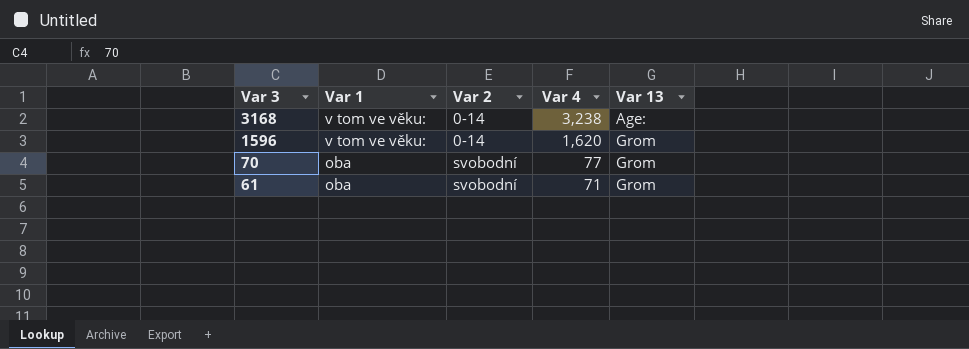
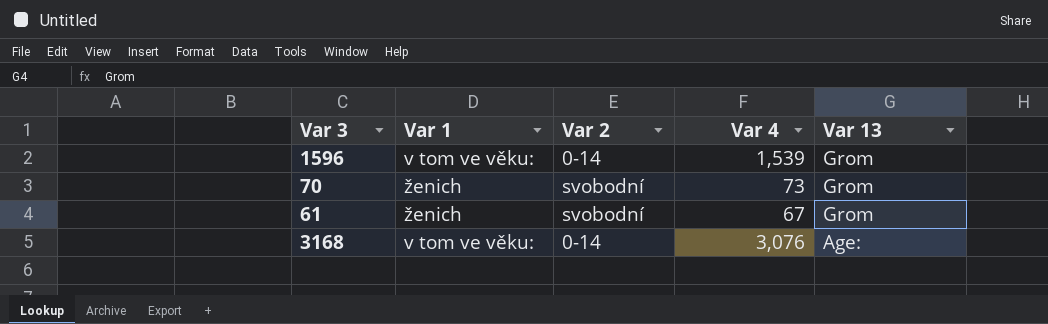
row order: Var 3 descending -> Var 13 descending
1596 | Var 4: 1,620 -> 1,539
70 | Var 1: oba -> ženich
70 | Var 4: 77 -> 73
61 | Var 1: oba -> ženich
61 | Var 4: 71 -> 67
3168 | Var 4: 3,238 -> 3,076

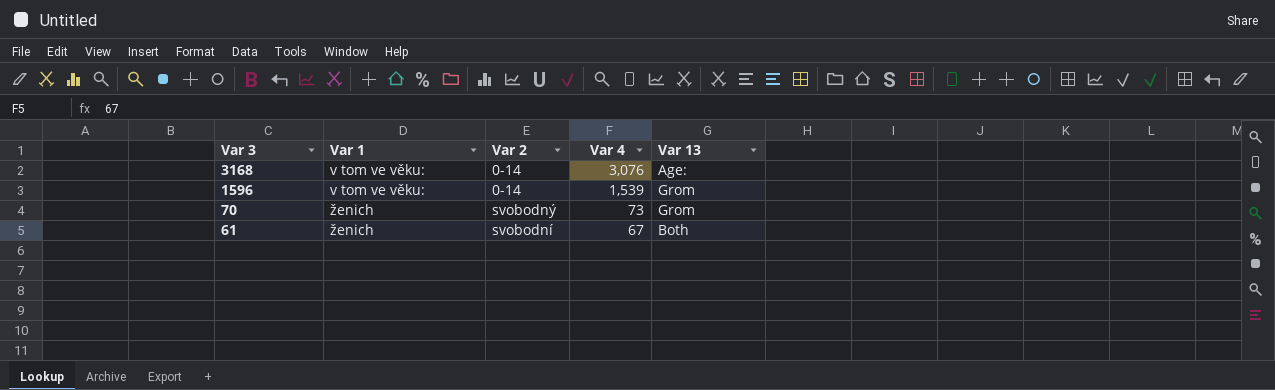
row order: Var 13 descending -> Var 3 descending
70 | Var 2: svobodní -> svobodný
61 | Var 13: Grom -> Both

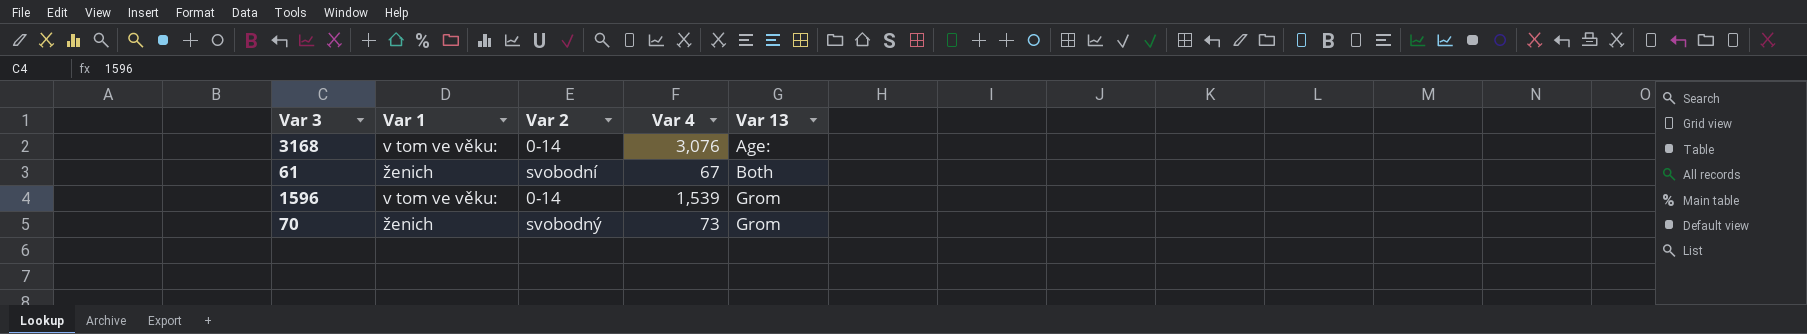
row order: Var 3 descending -> Var 13 ascending

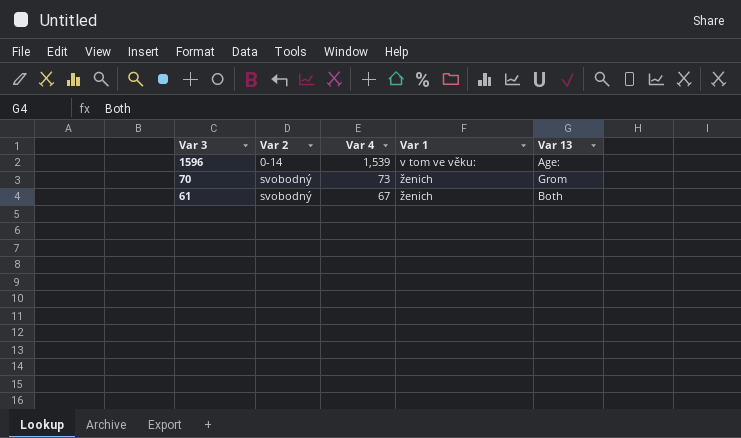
row order: Var 13 ascending -> Var 3 descending
column Var 1 | position: 2 -> 4
row 3168: v tom ve věku: | 0-14 | 3,076 | Age: -> none
1596 | Var 13: Grom -> Age:
61 | Var 2: svobodní -> svobodný

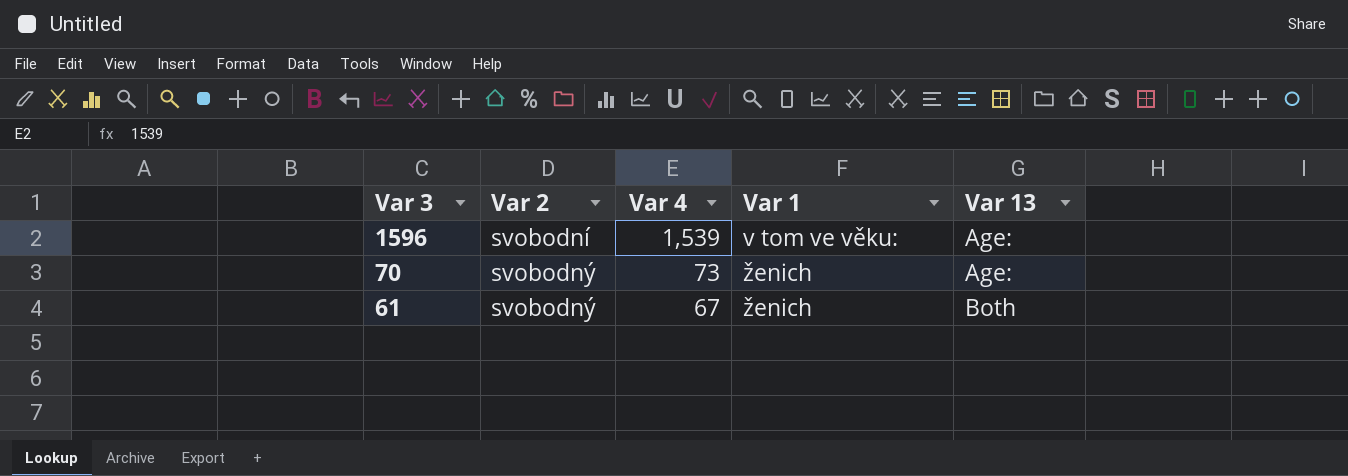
1596 | Var 2: 0-14 -> svobodní
70 | Var 13: Grom -> Age:

